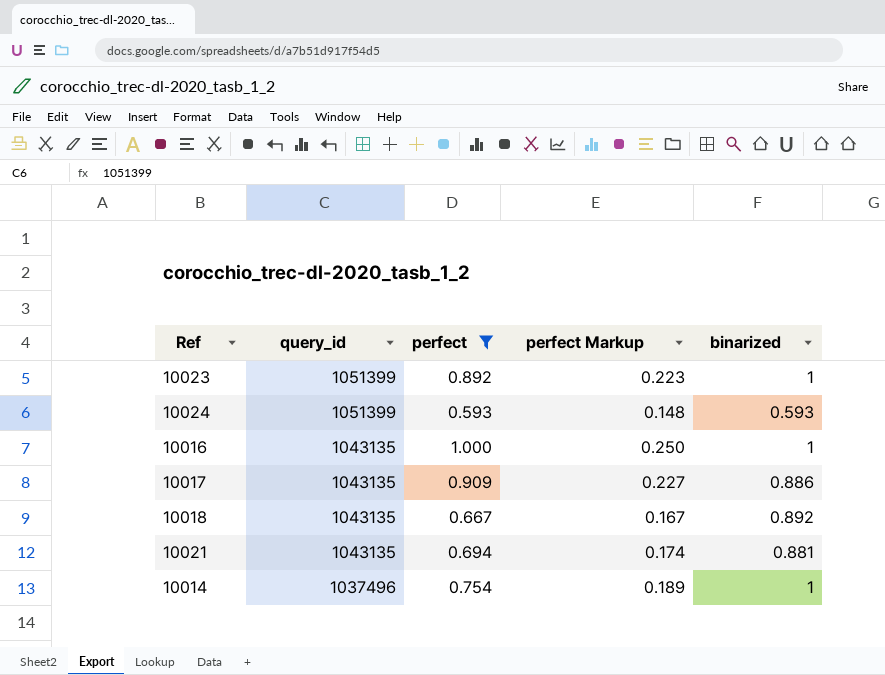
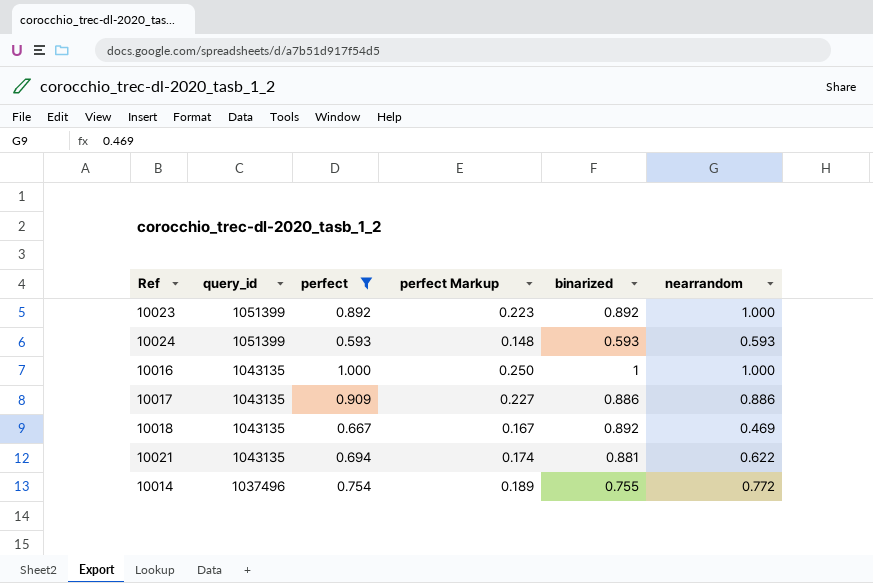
column nearrandom | position: none -> 6
10023 | binarized: 1 -> 0.892
10014 | binarized: 1 -> 0.755

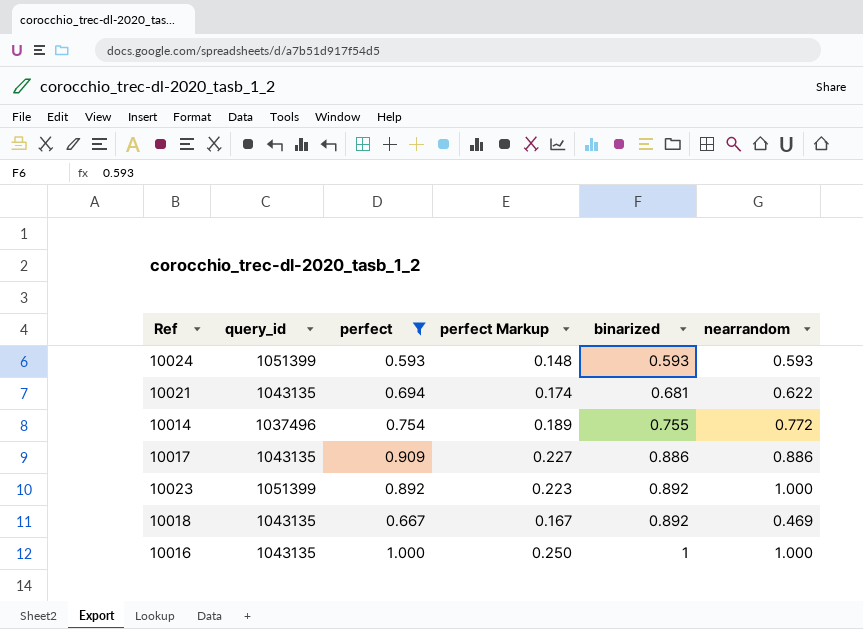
row order: query_id descending -> binarized ascending
10021 | binarized: 0.881 -> 0.681

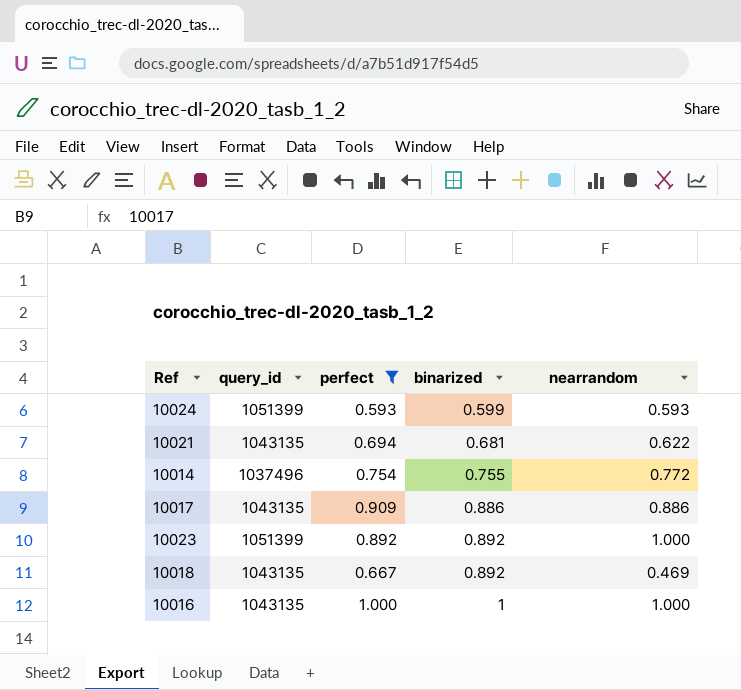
column perfect Markup | formula: [perfect] * 0.25 -> none
10024 | binarized: 0.593 -> 0.599

